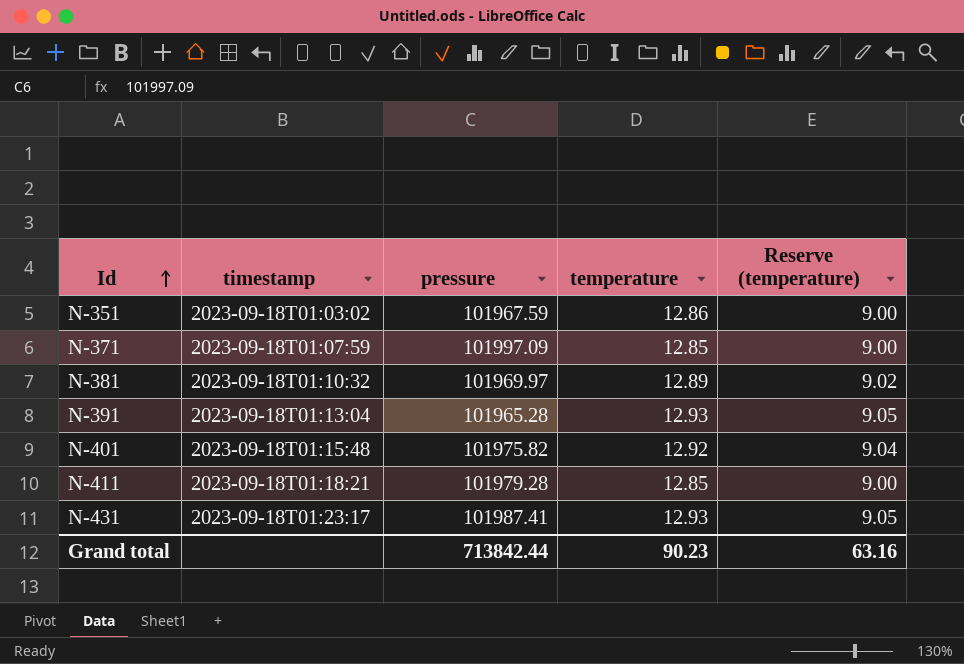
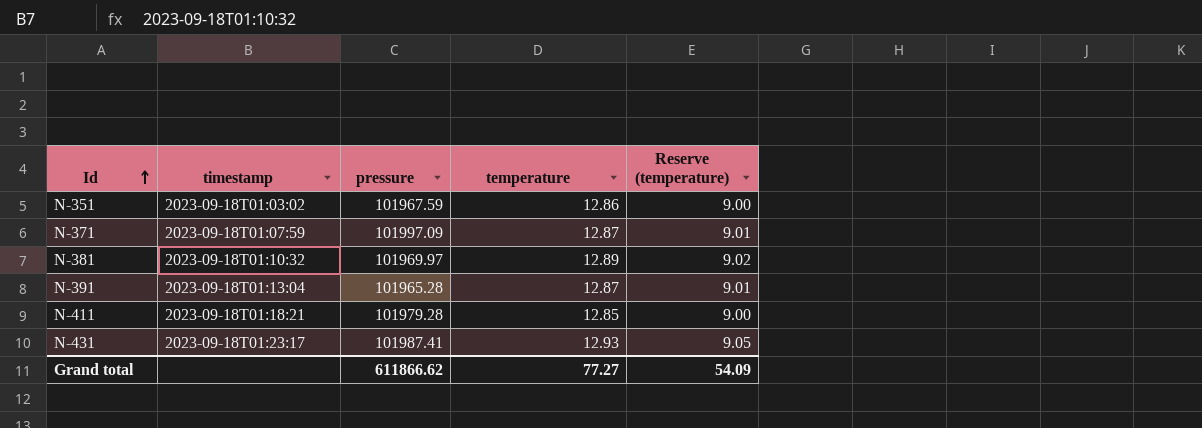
row N-401: 2023-09-18T01:15:48 | 101975.82 | 12.92 | 9.04 -> none
N-371 | temperature: 12.85 -> 12.87
N-371 | Reserve (temperature): 9.00 -> 9.01
N-391 | temperature: 12.93 -> 12.87
N-391 | Reserve (temperature): 9.05 -> 9.01
Grand total | pressure: 713842.44 -> 611866.62
Grand total | temperature: 90.23 -> 77.27
Grand total | Reserve (temperature): 63.16 -> 54.09

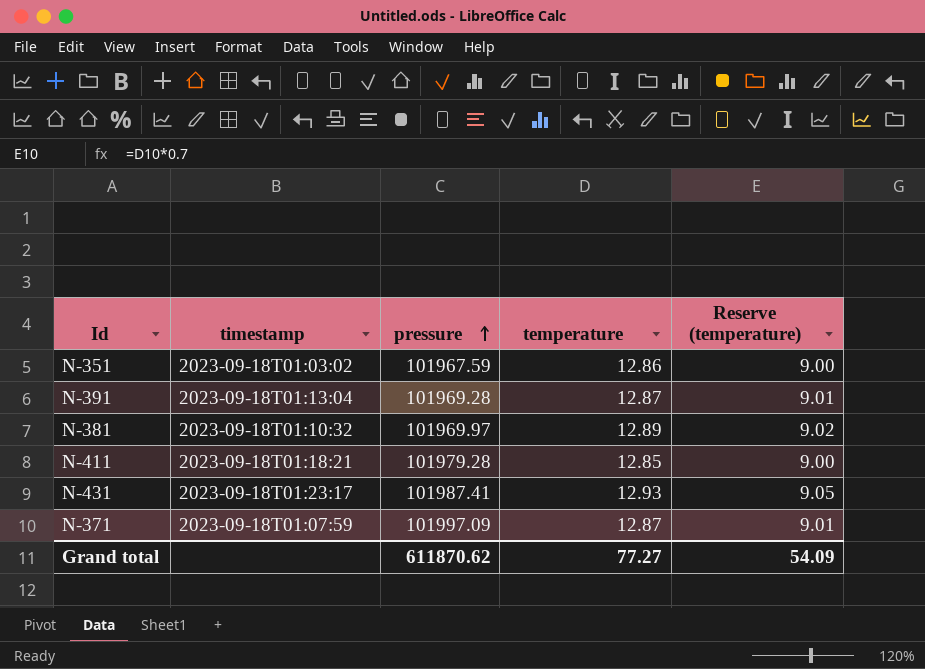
row order: Id ascending -> pressure ascending
N-391 | pressure: 101965.28 -> 101969.28
Grand total | pressure: 611866.62 -> 611870.62

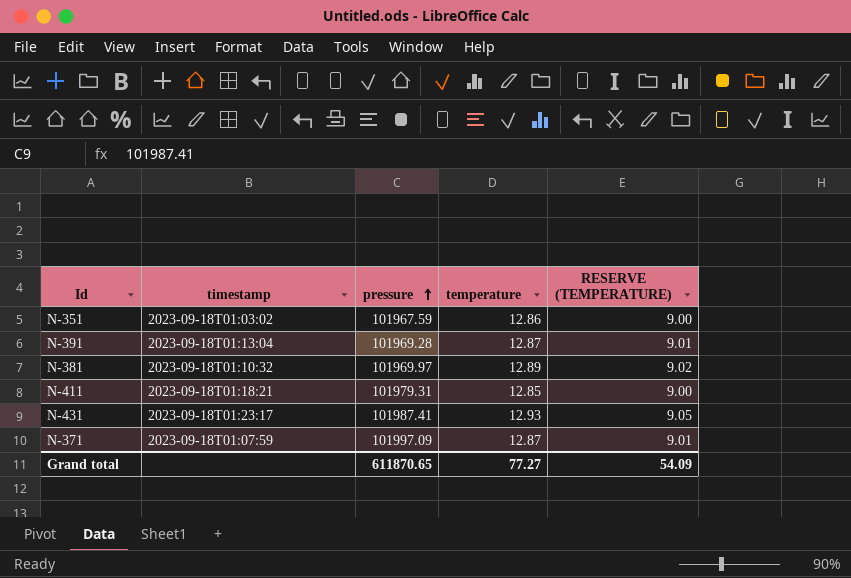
column name: Reserve (temperature) -> RESERVE (TEMPERATURE)
N-411 | pressure: 101979.28 -> 101979.31
Grand total | pressure: 611870.62 -> 611870.65

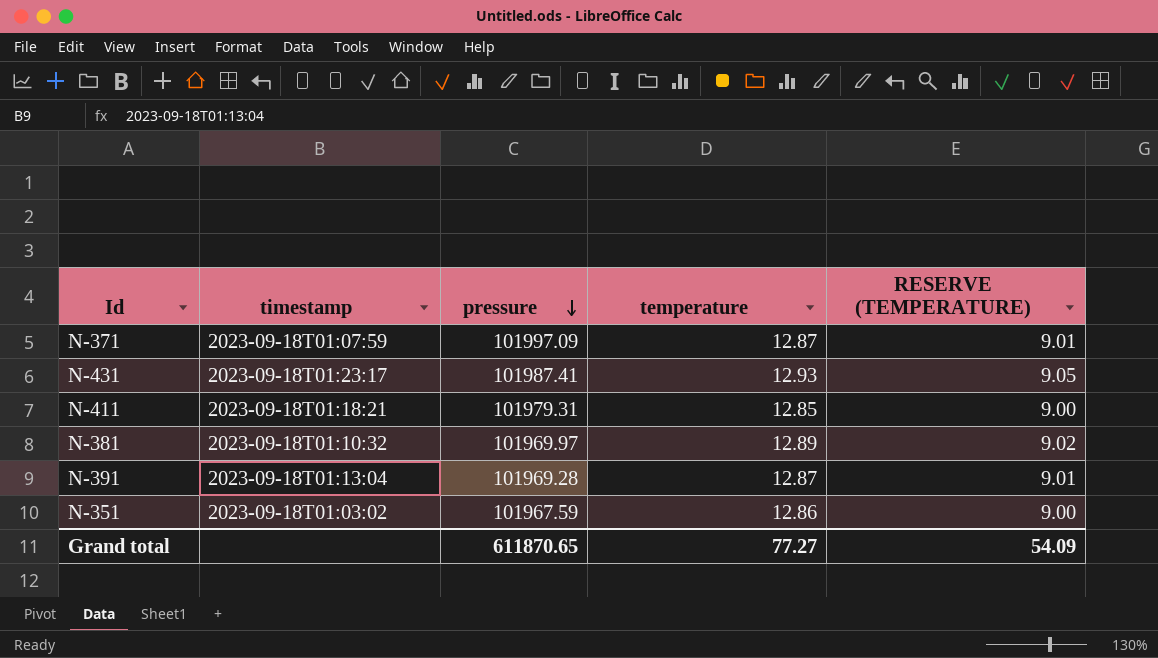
row order: pressure ascending -> pressure descending

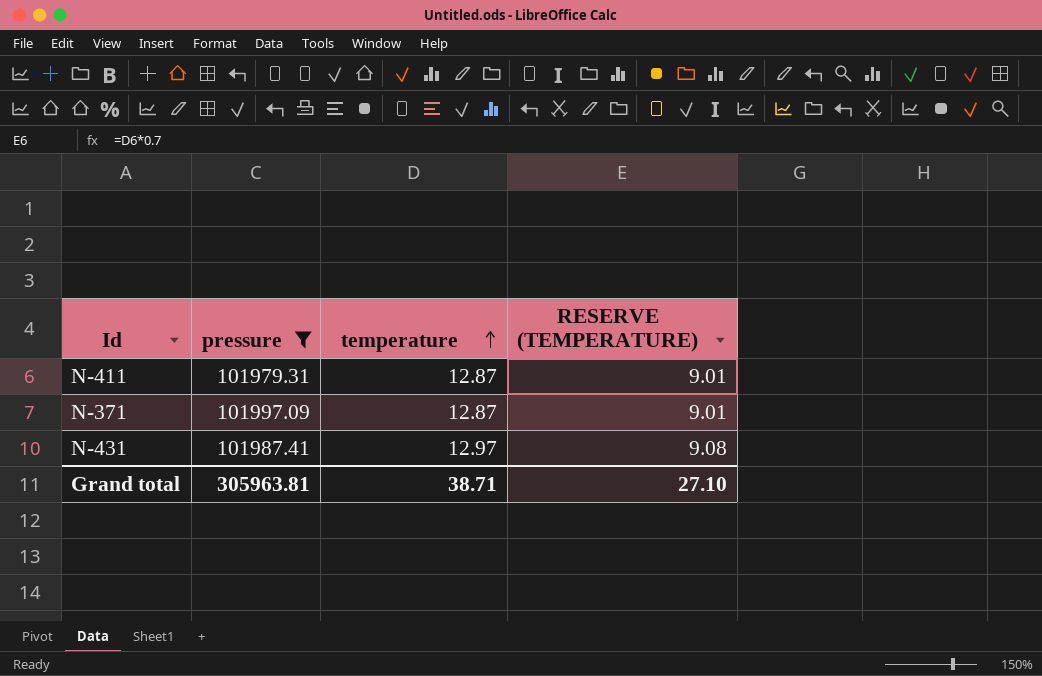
filter: none -> pressure >= 101979.31
row order: pressure descending -> temperature ascending
column timestamp | position: 2 -> none
N-411 | temperature: 12.85 -> 12.87
N-411 | RESERVE (TEMPERATURE): 9.00 -> 9.01
N-431 | temperature: 12.93 -> 12.97
N-431 | RESERVE (TEMPERATURE): 9.05 -> 9.08
Grand total | pressure: 611870.65 -> 305963.81
Grand total | temperature: 77.27 -> 38.71
Grand total | RESERVE (TEMPERATURE): 54.09 -> 27.10

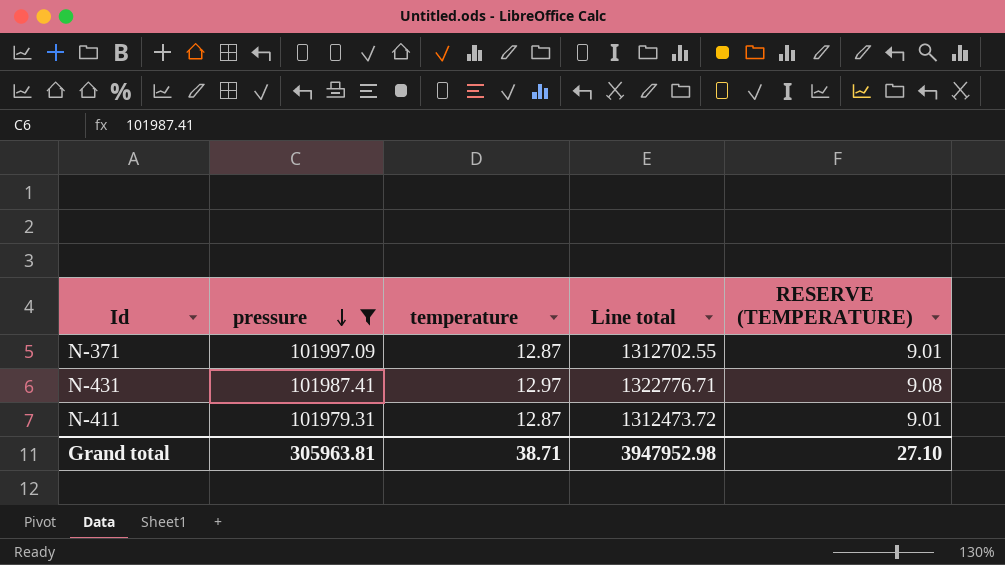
row order: temperature ascending -> pressure descending
column Line total | formula: none -> [pressure] * [temperature]

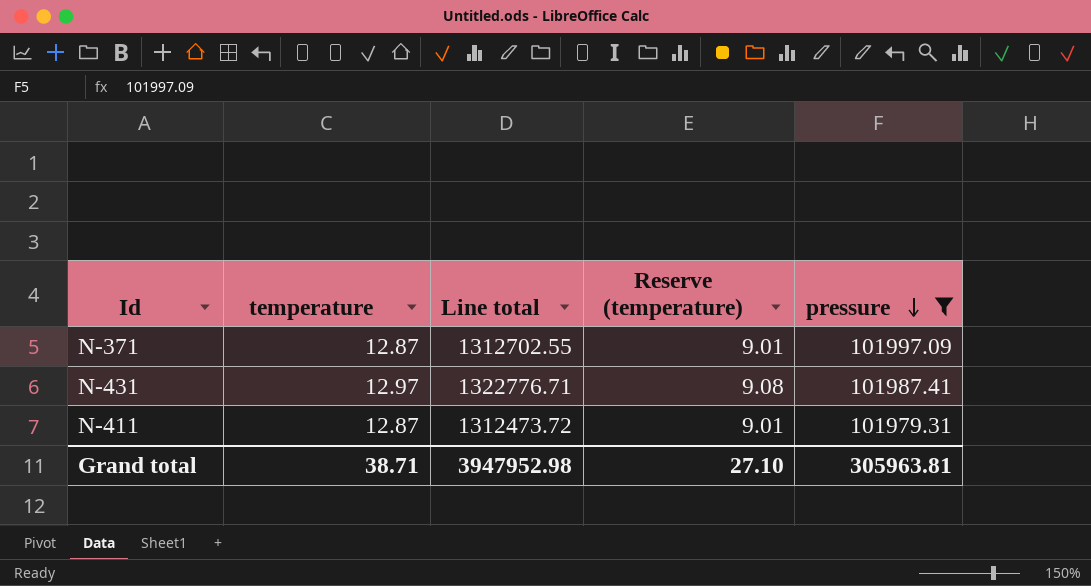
column name: RESERVE (TEMPERATURE) -> Reserve (temperature)
column pressure | position: 2 -> 5

